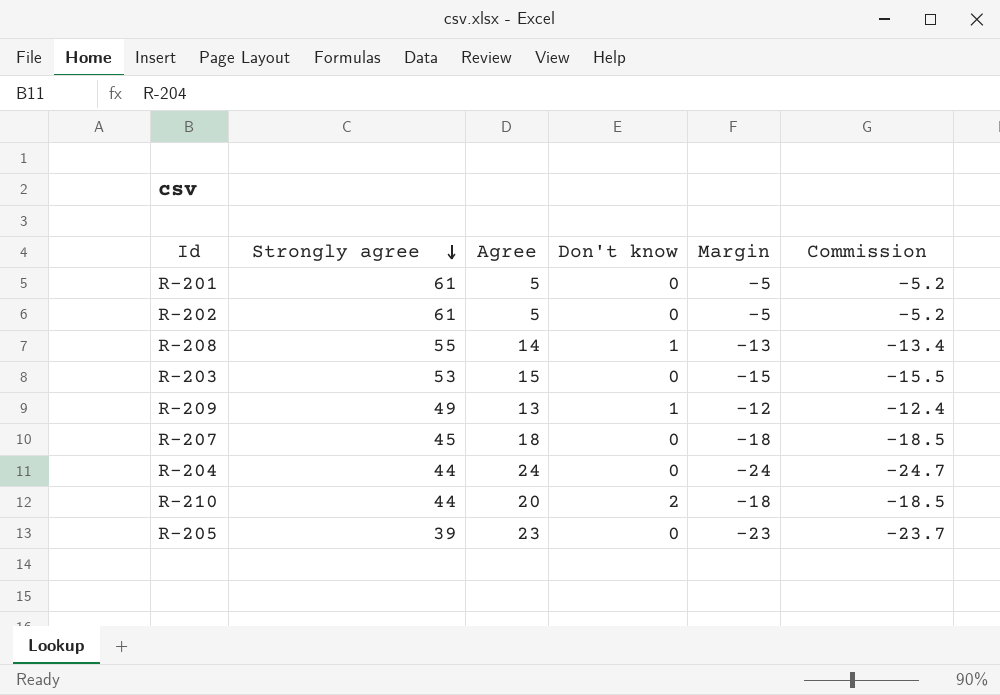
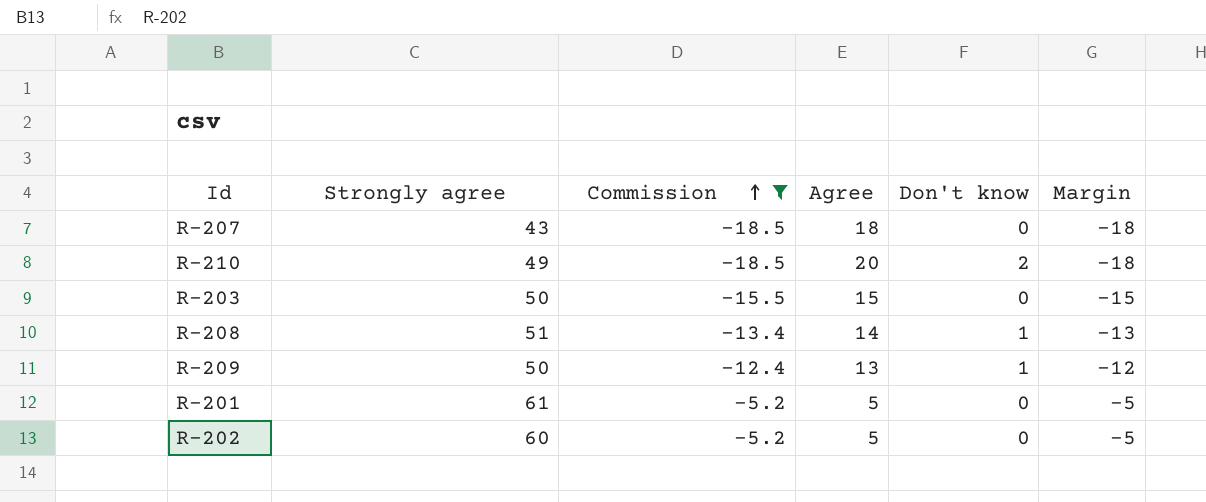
filter: none -> Commission >= -18.5
row order: Strongly agree descending -> Commission ascending
column Commission | position: 6 -> 3
R-207 | Strongly agree: 45 -> 43
R-210 | Strongly agree: 44 -> 49
R-203 | Strongly agree: 53 -> 50
R-208 | Strongly agree: 55 -> 51
R-209 | Strongly agree: 49 -> 50
R-202 | Strongly agree: 61 -> 60

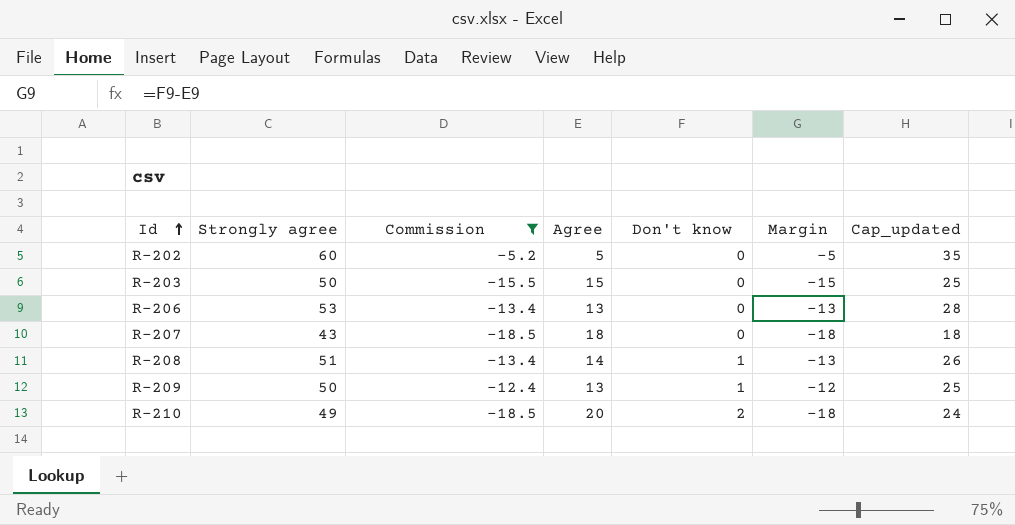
row order: Commission ascending -> Id ascending
column Cap_updated | formula: none -> [Strongly agree] - 25
row R-201: 61 | -5.2 | 5 | 0 | -5 -> none
row R-206: none -> 53 | -13.4 | 13 | 0 | -13 | 28

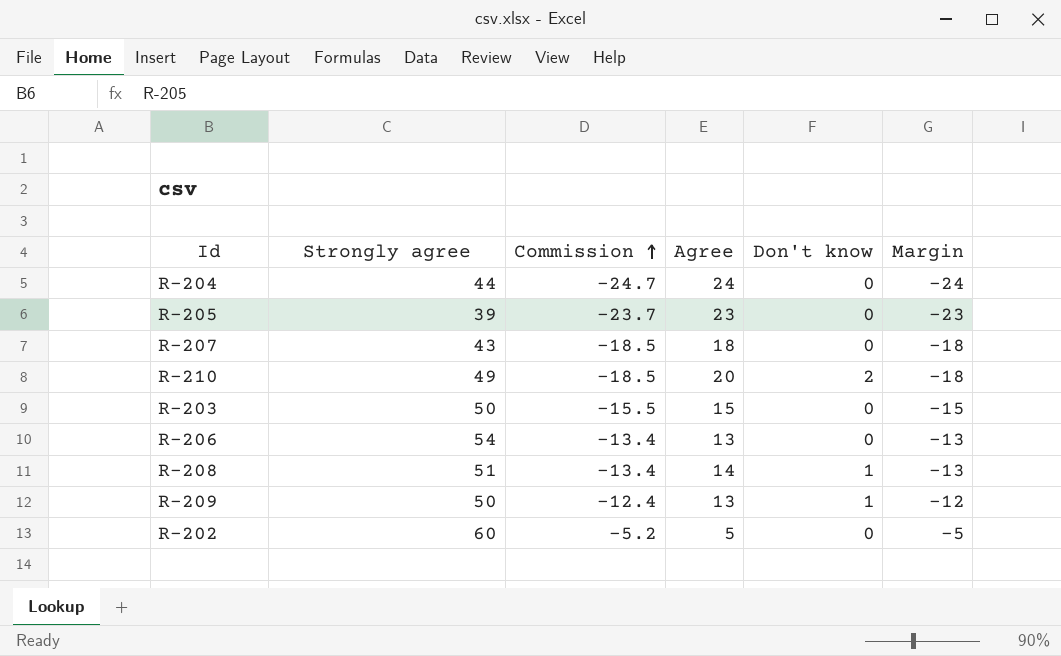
filter: Commission >= -18.5 -> none
row order: Id ascending -> Commission ascending
column Cap_updated | formula: [Strongly agree] - 25 -> none
R-206 | Strongly agree: 53 -> 54

